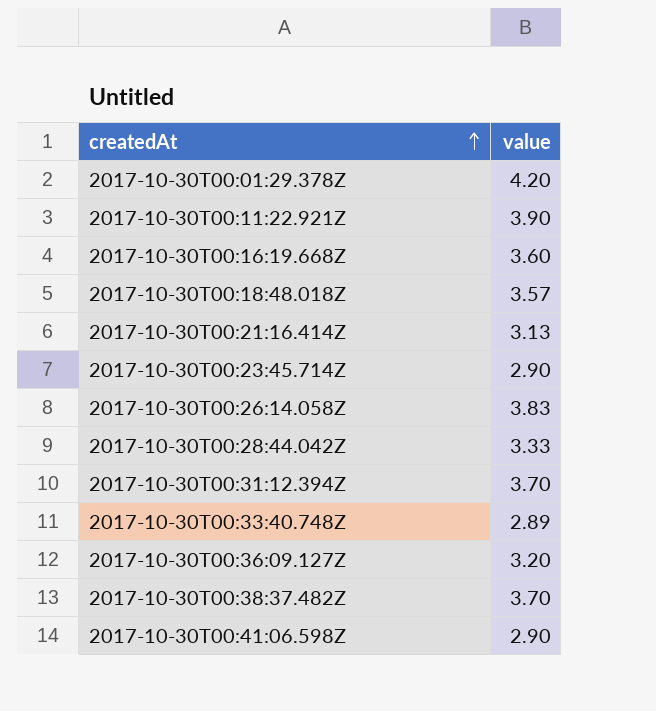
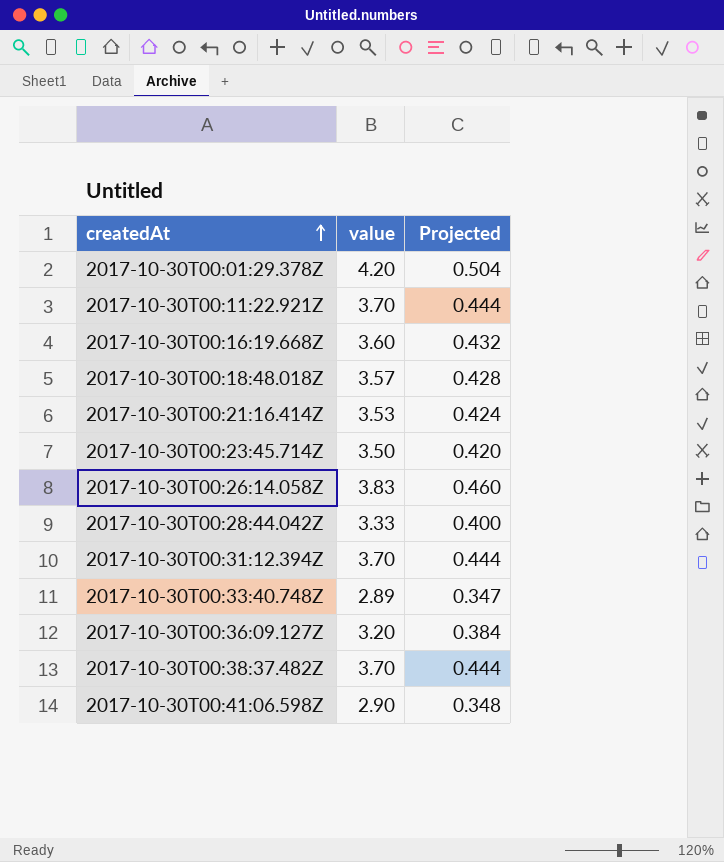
column Projected | formula: none -> [value] * 0.12
2017-10-30T00:11:22.921Z | value: 3.90 -> 3.70
2017-10-30T00:21:16.414Z | value: 3.13 -> 3.53
2017-10-30T00:23:45.714Z | value: 2.90 -> 3.50

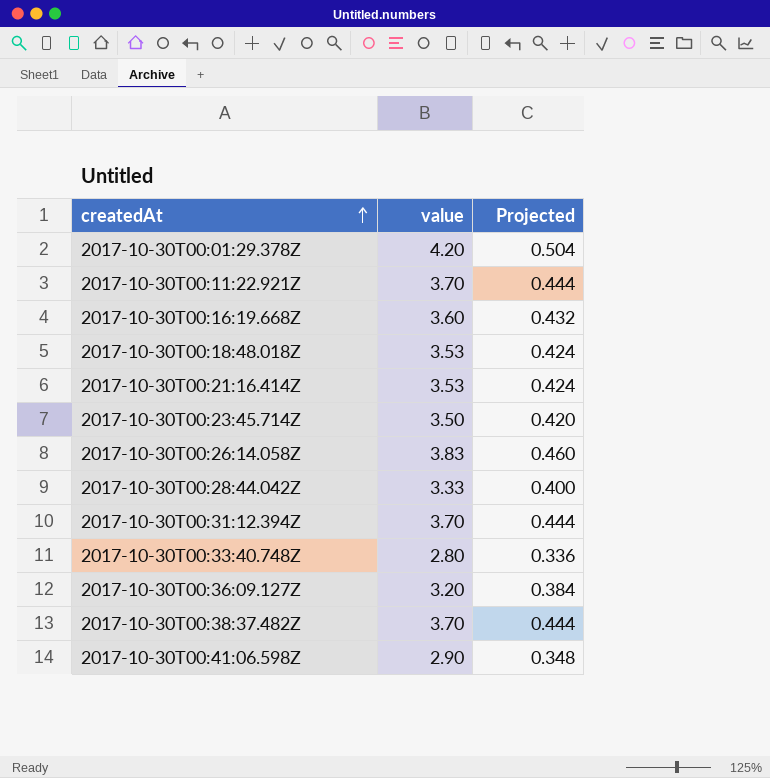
2017-10-30T00:18:48.018Z | value: 3.57 -> 3.53
2017-10-30T00:18:48.018Z | Projected: 0.428 -> 0.424
2017-10-30T00:33:40.748Z | value: 2.89 -> 2.80
2017-10-30T00:33:40.748Z | Projected: 0.347 -> 0.336

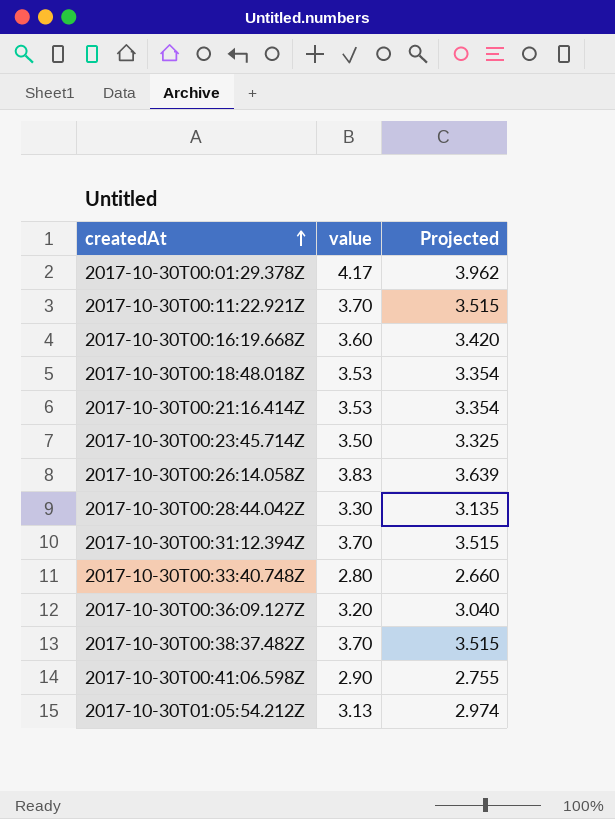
column Projected | formula: [value] * 0.12 -> [value] * 0.95
2017-10-30T00:01:29.378Z | value: 4.20 -> 4.17
2017-10-30T00:28:44.042Z | value: 3.33 -> 3.30
row 2017-10-30T01:05:54.212Z: none -> 3.13 | 2.974

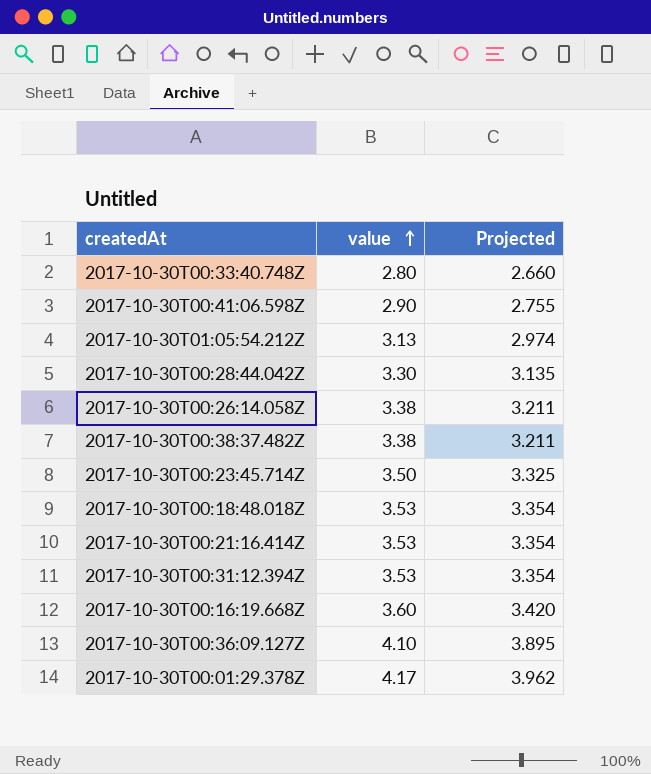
row order: createdAt ascending -> value ascending
row 2017-10-30T00:11:22.921Z: 3.70 | 3.515 -> none
2017-10-30T00:26:14.058Z | value: 3.83 -> 3.38
2017-10-30T00:26:14.058Z | Projected: 3.639 -> 3.211
2017-10-30T00:38:37.482Z | value: 3.70 -> 3.38
2017-10-30T00:38:37.482Z | Projected: 3.515 -> 3.211
2017-10-30T00:31:12.394Z | value: 3.70 -> 3.53
2017-10-30T00:31:12.394Z | Projected: 3.515 -> 3.354
2017-10-30T00:36:09.127Z | value: 3.20 -> 4.10
2017-10-30T00:36:09.127Z | Projected: 3.040 -> 3.895

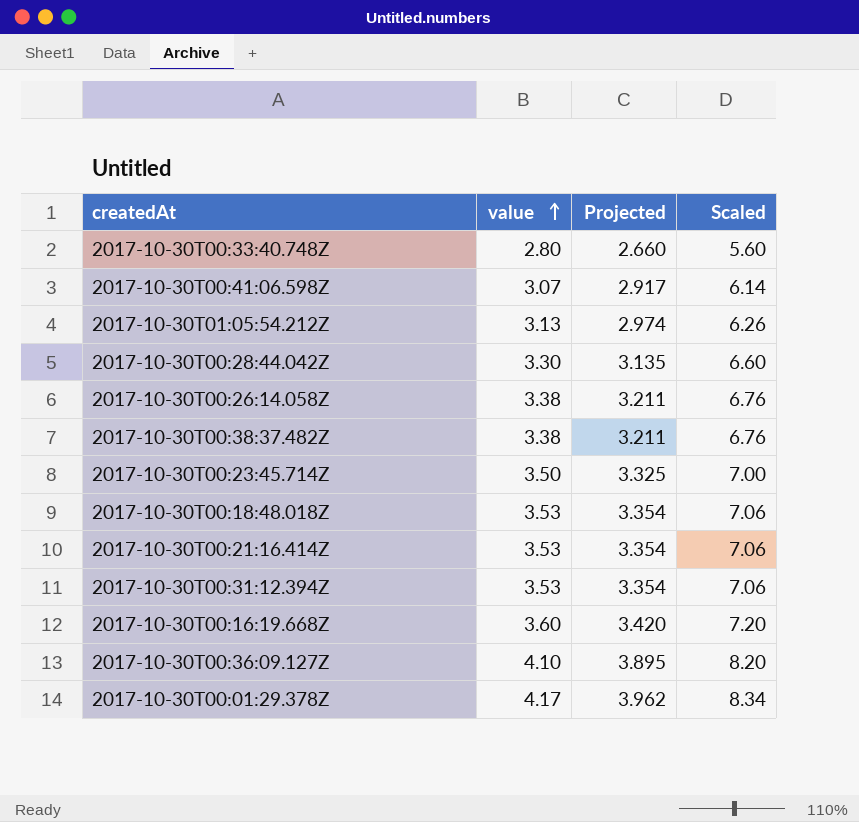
column Scaled | formula: none -> [value] * 2
2017-10-30T00:41:06.598Z | value: 2.90 -> 3.07
2017-10-30T00:41:06.598Z | Projected: 2.755 -> 2.917

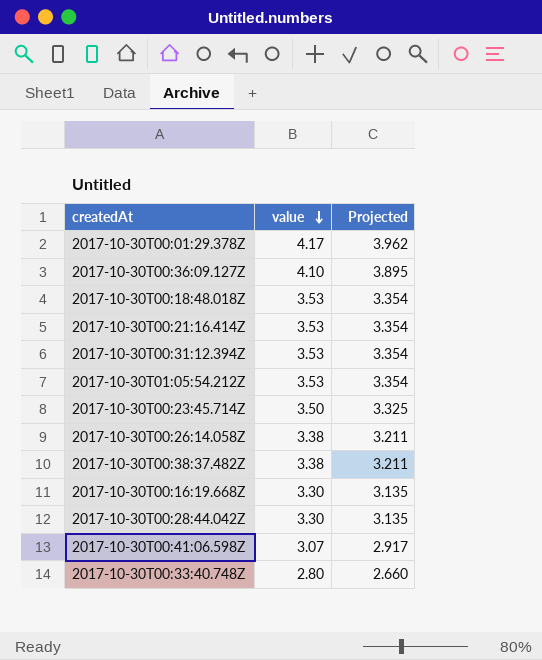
row order: value ascending -> value descending
column Scaled | formula: [value] * 2 -> none
2017-10-30T01:05:54.212Z | value: 3.13 -> 3.53
2017-10-30T01:05:54.212Z | Projected: 2.974 -> 3.354
2017-10-30T00:16:19.668Z | value: 3.60 -> 3.30
2017-10-30T00:16:19.668Z | Projected: 3.420 -> 3.135

